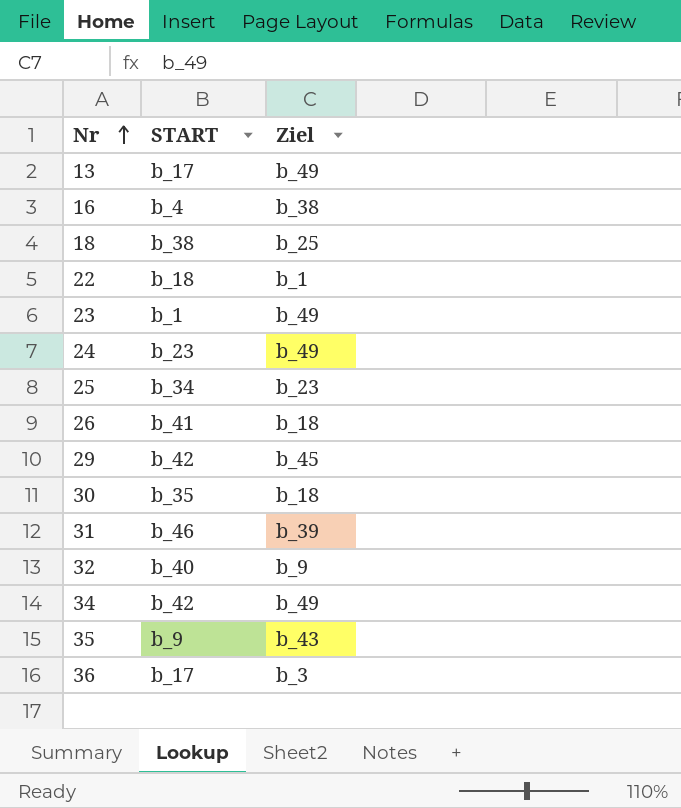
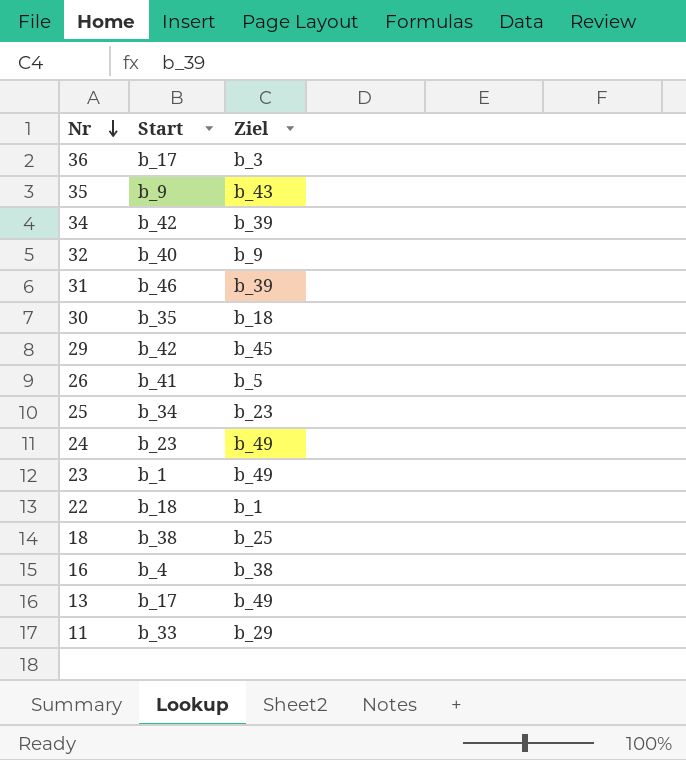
row order: Nr ascending -> Nr descending
column name: START -> Start
34 | Ziel: b_49 -> b_39
26 | Ziel: b_18 -> b_5
row 11: none -> b_33 | b_29

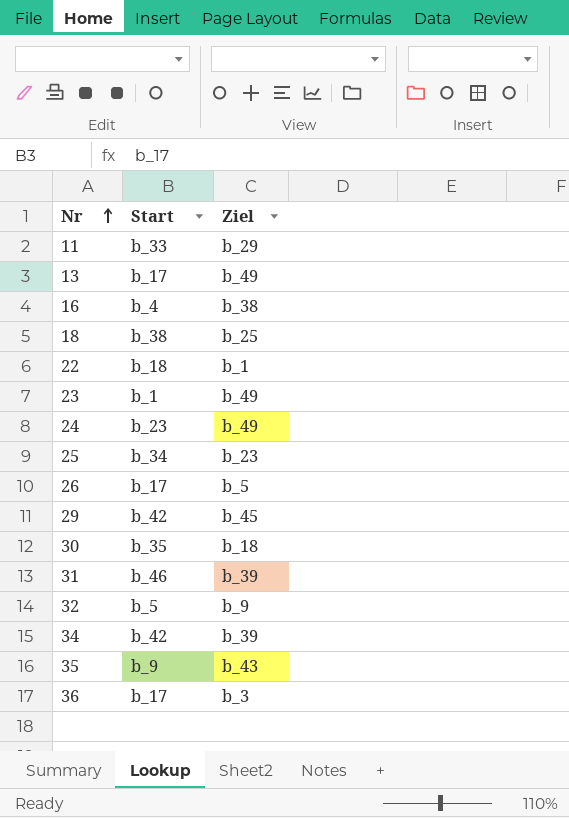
row order: Nr descending -> Nr ascending
26 | Start: b_41 -> b_17
32 | Start: b_40 -> b_5

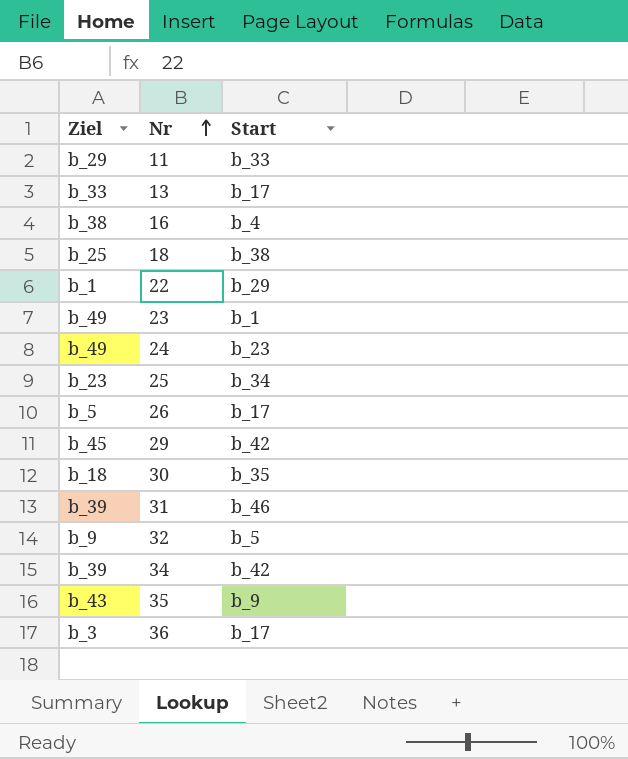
column Ziel | position: 3 -> 1
13 | Ziel: b_49 -> b_33
22 | Start: b_18 -> b_29

